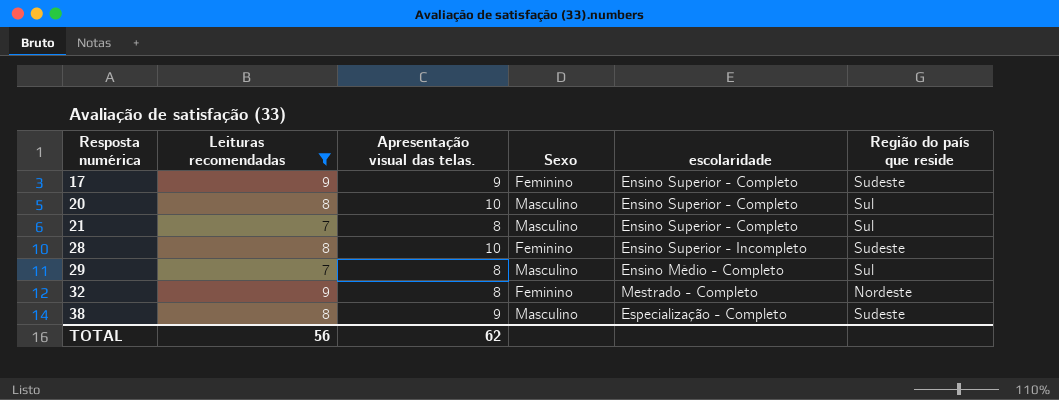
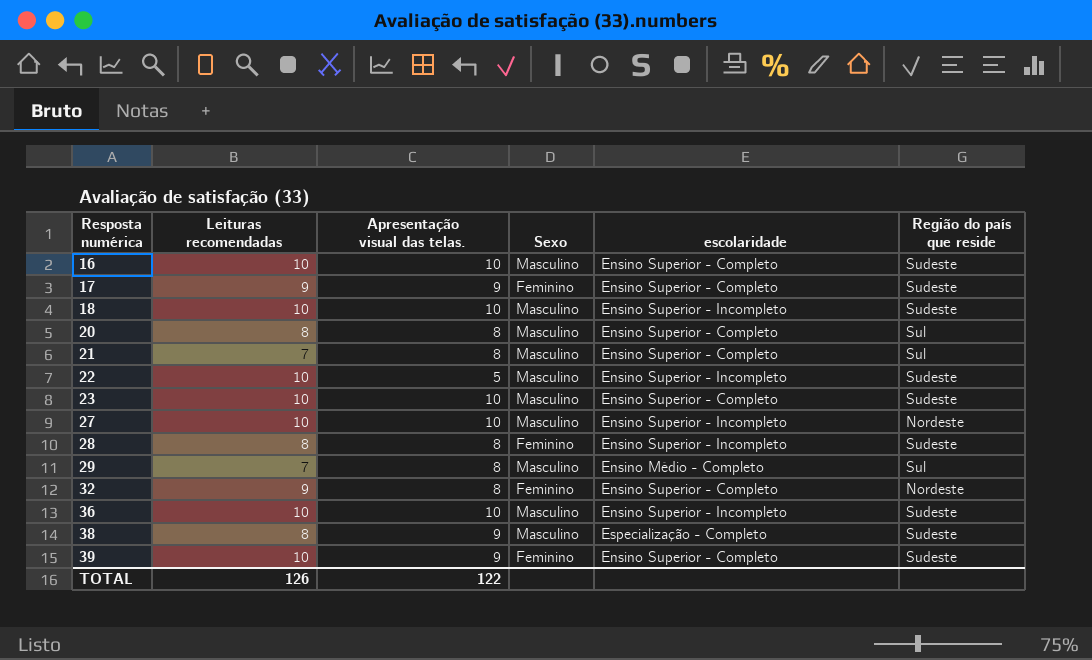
filter: Leituras recomendadas != 10 -> none
20 | Apresentação visual das telas.: 10 -> 8
28 | Apresentação visual das telas.: 10 -> 8
32 | escolaridade: Mestrado - Completo -> Ensino Superior - Completo
TOTAL | Leituras recomendadas: 56 -> 126
TOTAL | Apresentação visual das telas.: 62 -> 122

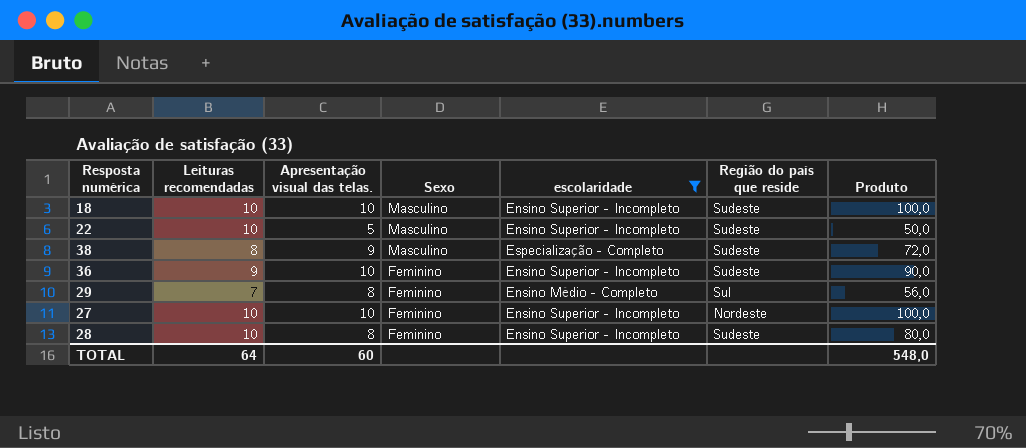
filter: none -> escolaridade != Ensino Superior - Completo
row order: Resposta numérica ascending -> Sexo descending
column Produto | formula: none -> [Leituras recomendadas] * [Apresentação visual das telas.]
36 | Leituras recomendadas: 10 -> 9
36 | Sexo: Masculino -> Feminino
29 | Sexo: Masculino -> Feminino
27 | Sexo: Masculino -> Feminino
28 | Leituras recomendadas: 8 -> 10
TOTAL | Leituras recomendadas: 126 -> 64
TOTAL | Apresentação visual das telas.: 122 -> 60

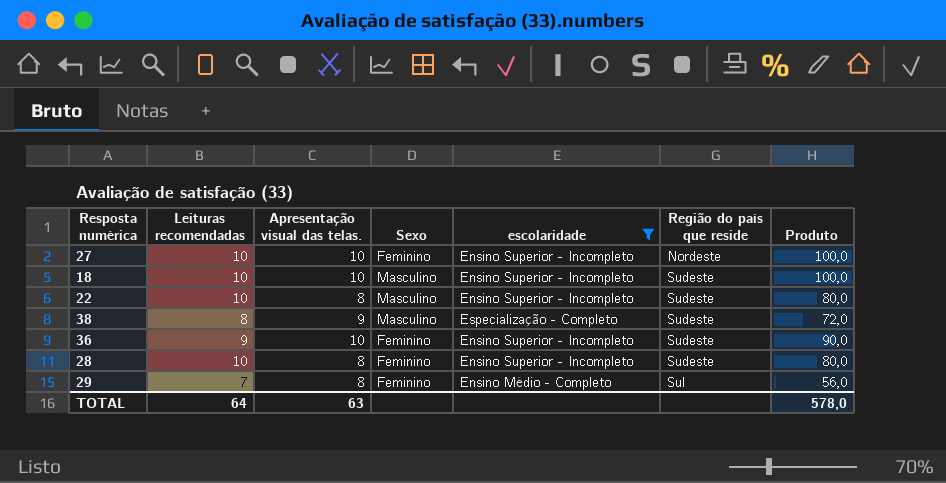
row order: Sexo descending -> Região do país que reside ascending
22 | Apresentação visual das telas.: 5 -> 8
22 | Produto: 50,0 -> 80,0
TOTAL | Apresentação visual das telas.: 60 -> 63
TOTAL | Produto: 548,0 -> 578,0

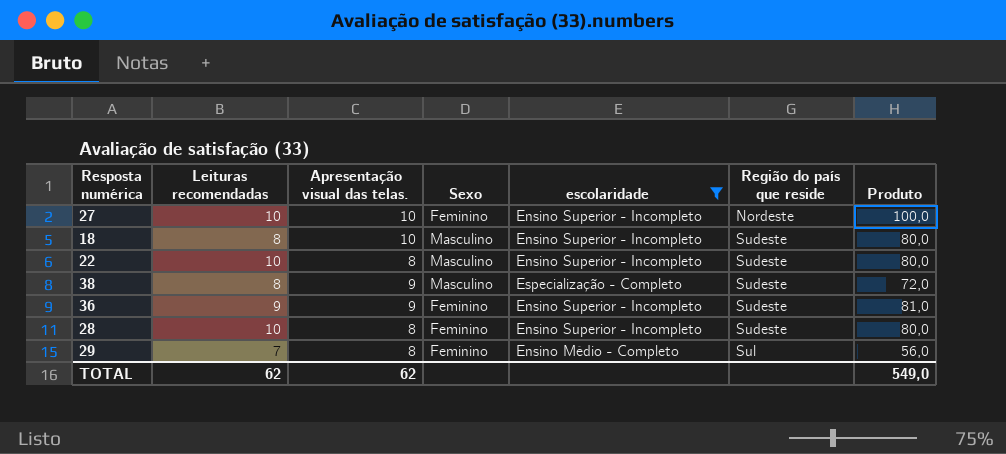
18 | Leituras recomendadas: 10 -> 8
18 | Produto: 100,0 -> 80,0
36 | Apresentação visual das telas.: 10 -> 9
36 | Produto: 90,0 -> 81,0
TOTAL | Leituras recomendadas: 64 -> 62
TOTAL | Apresentação visual das telas.: 63 -> 62
TOTAL | Produto: 578,0 -> 549,0

